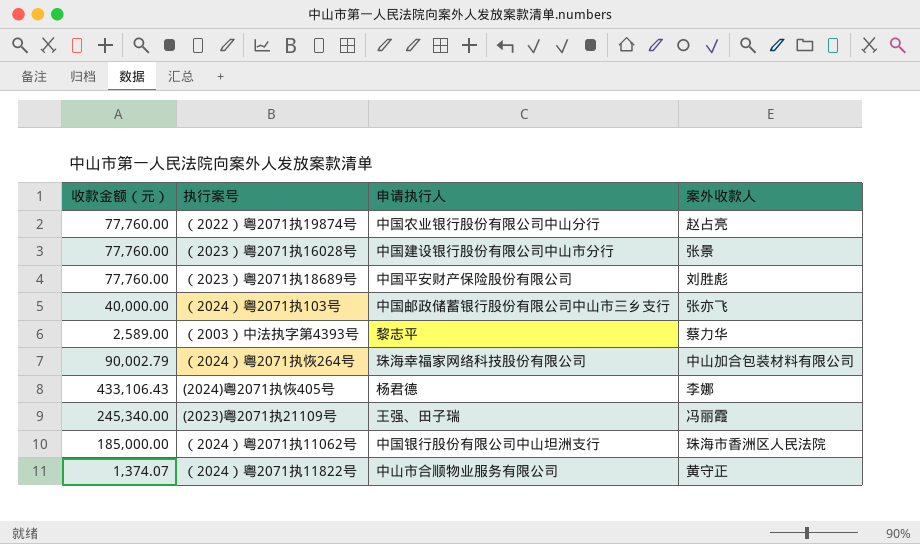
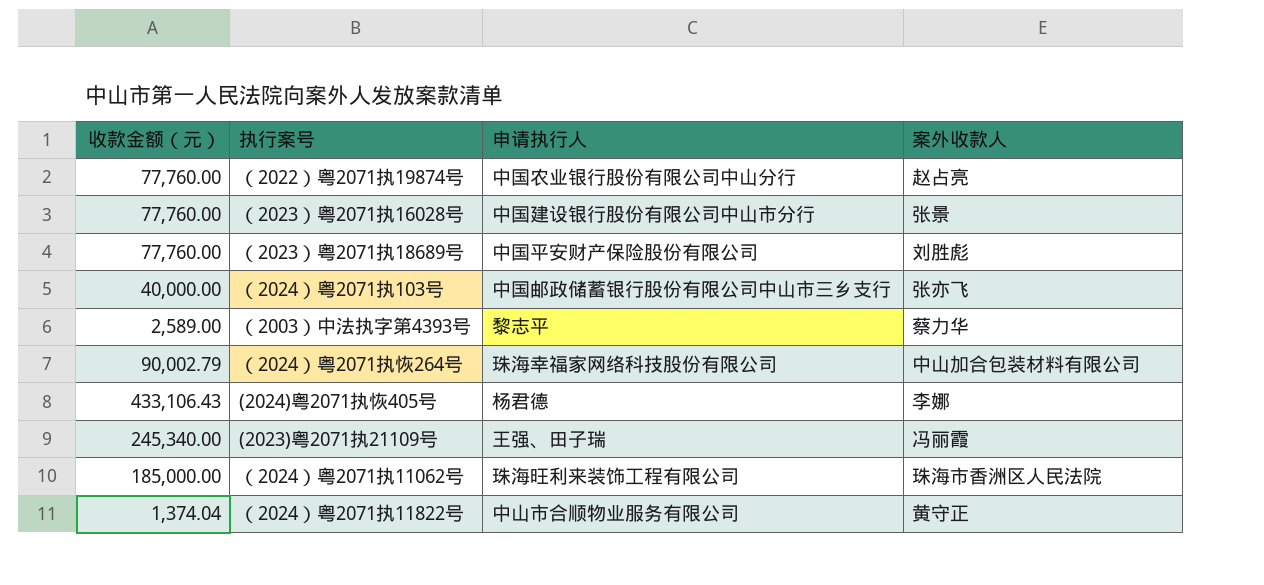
（2024）粤2071执11062号 | 申请执行人: 中国银行股份有限公司中山坦洲支行 -> 珠海旺利来装饰工程有限公司
（2024）粤2071执11822号 | 收款金额（元）: 1,374.07 -> 1,374.04

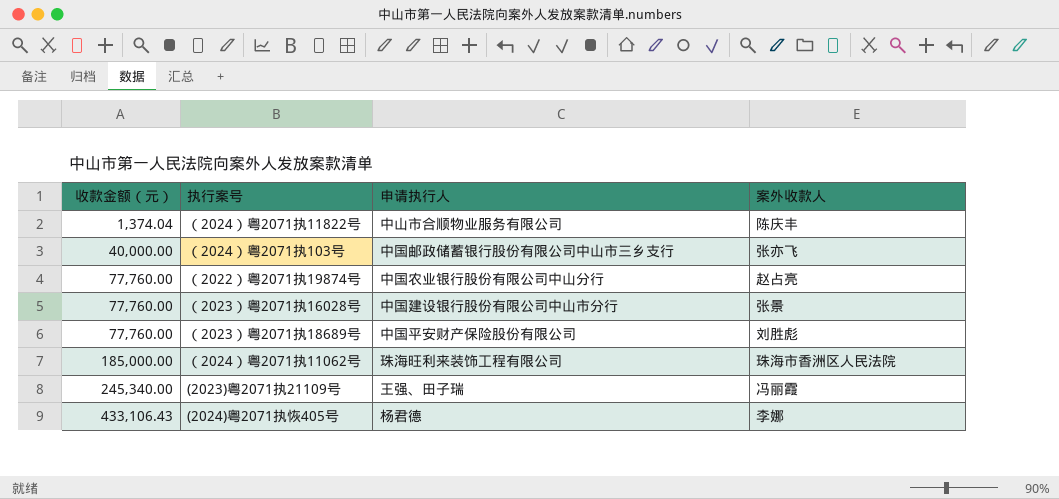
row order: none -> 收款金额（元） ascending
row （2003）中法执字第4393号: 2,589.00 | 黎志平 | 蔡力华 -> none
row （2024）粤2071执恢264号: 90,002.79 | 珠海幸福家网络科技股份有限公司 | 中山加合包装材料有限公司 -> none
（2024）粤2071执11822号 | 案外收款人: 黄守正 -> 陈庆丰

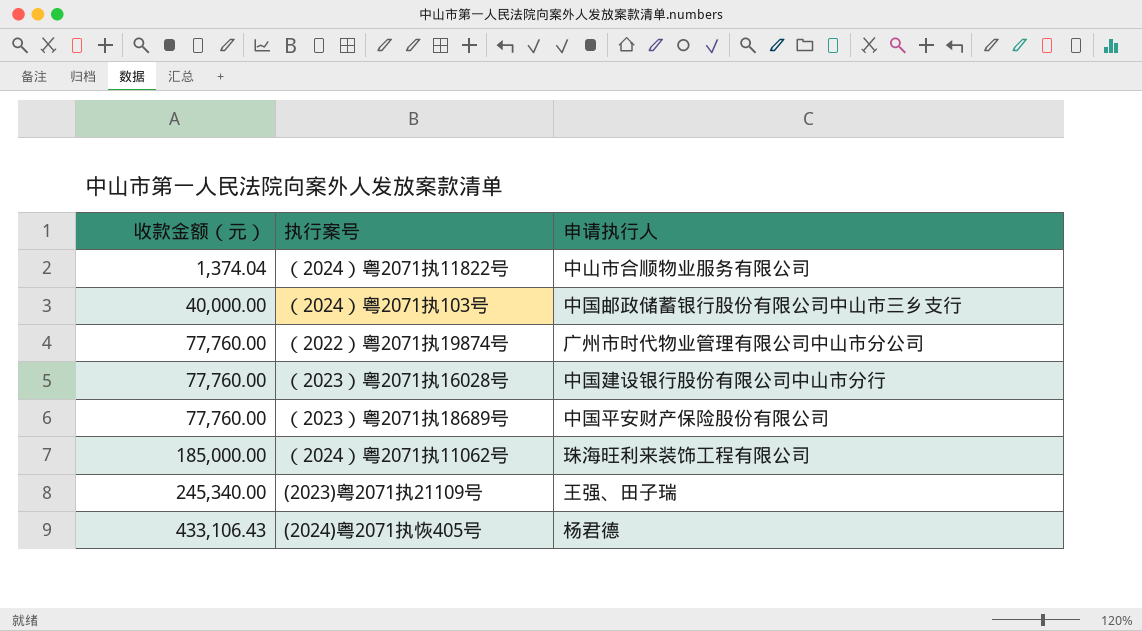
column 案外收款人 | position: 4 -> none
（2022）粤2071执19874号 | 申请执行人: 中国农业银行股份有限公司中山分行 -> 广州市时代物业管理有限公司中山市分公司

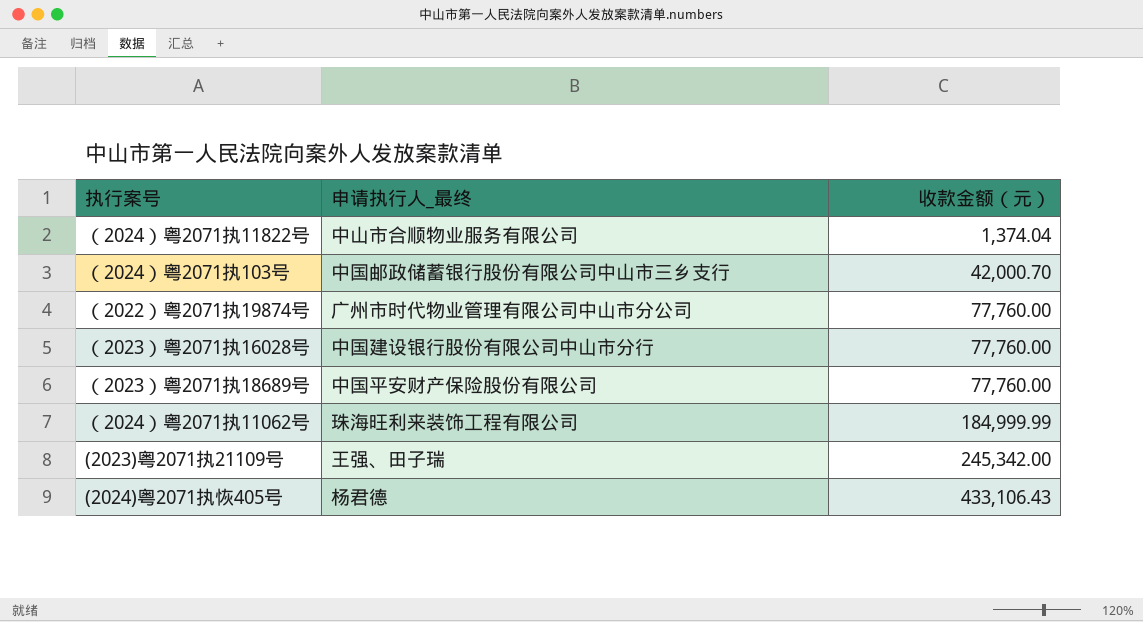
column name: 申请执行人 -> 申请执行人_最终
column 收款金额（元） | position: 1 -> 3
（2024）粤2071执103号 | 收款金额（元）: 40,000.00 -> 42,000.70
（2024）粤2071执11062号 | 收款金额（元）: 185,000.00 -> 184,999.99
(2023)粤2071执21109号 | 收款金额（元）: 245,340.00 -> 245,342.00

